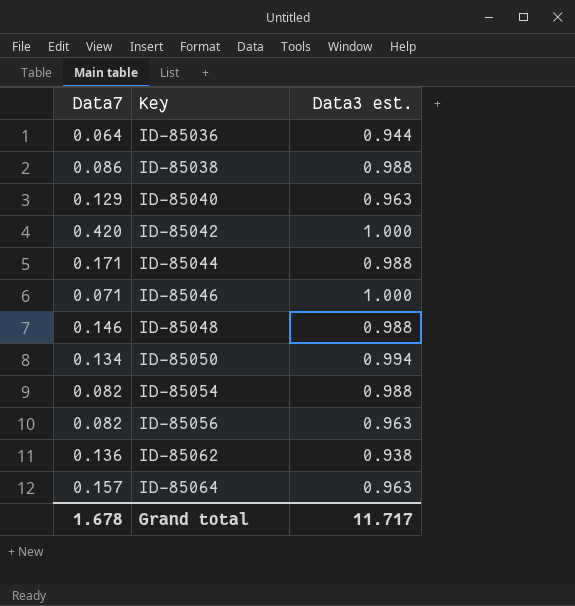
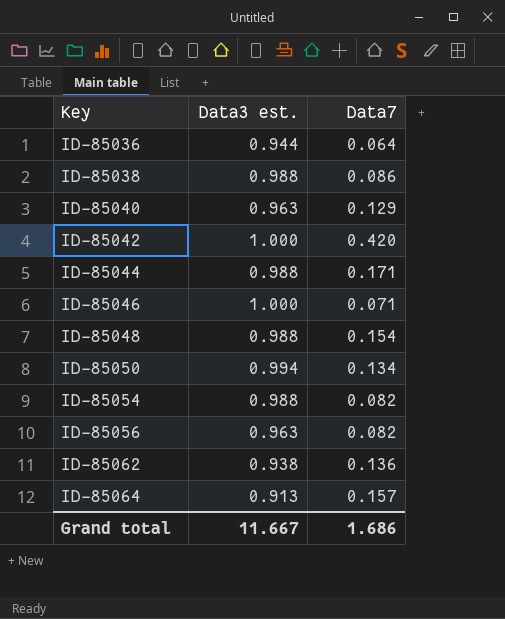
column Data7 | position: 1 -> 3
ID-85048 | Data7: 0.146 -> 0.154
ID-85064 | Data3 est.: 0.963 -> 0.913
Grand total | Data3 est.: 11.717 -> 11.667
Grand total | Data7: 1.678 -> 1.686

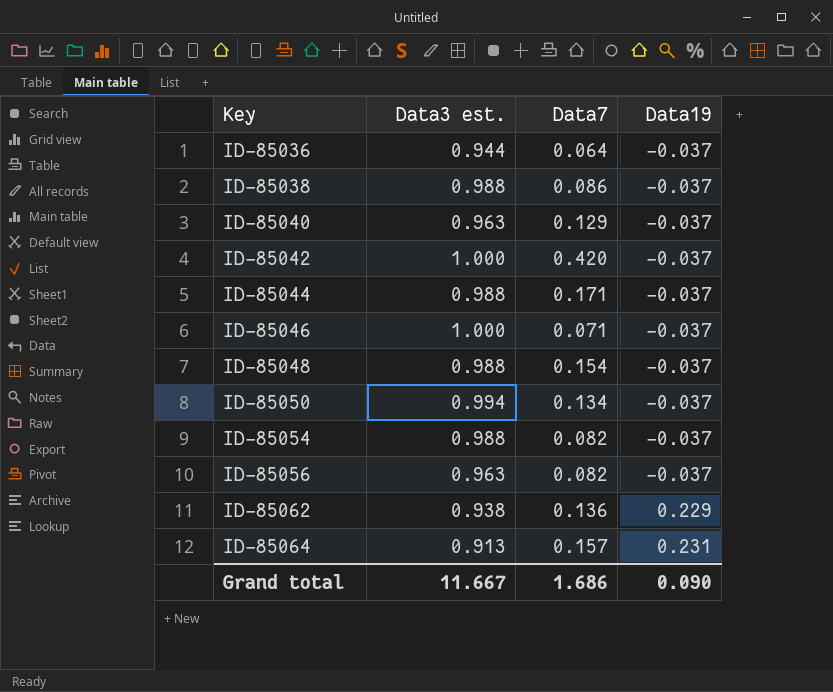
column Data19 | position: none -> 4

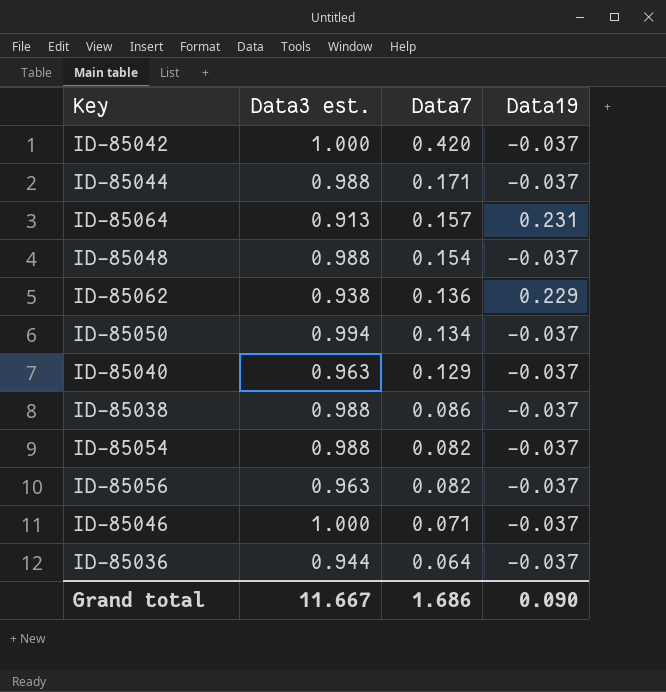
row order: Key ascending -> Data7 descending

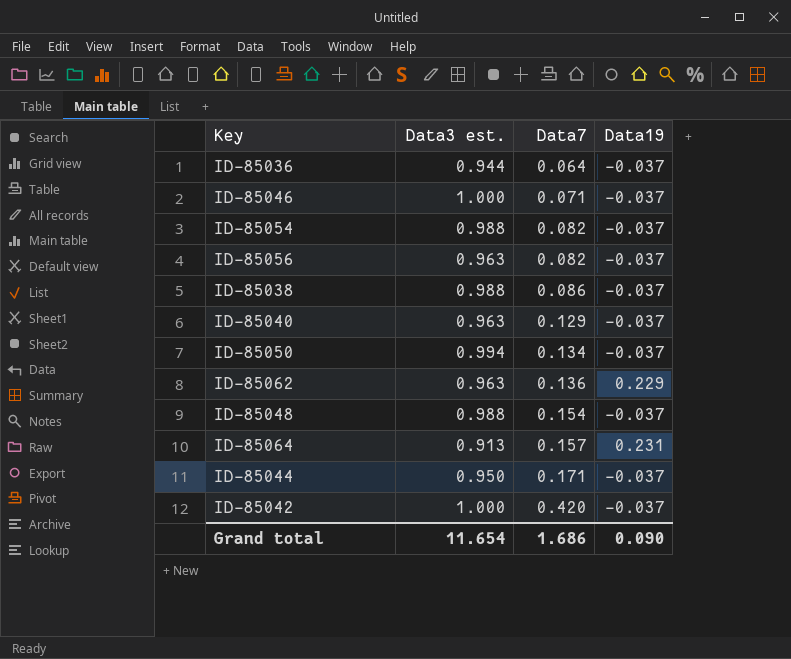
row order: Data7 descending -> Data7 ascending
ID-85062 | Data3 est.: 0.938 -> 0.963
ID-85044 | Data3 est.: 0.988 -> 0.950
Grand total | Data3 est.: 11.667 -> 11.654

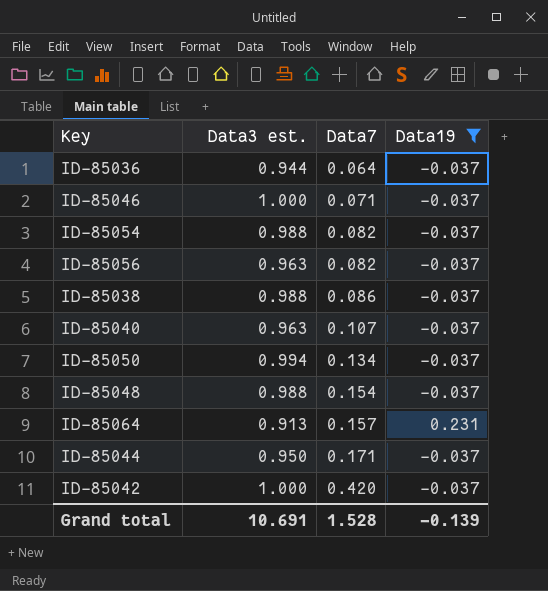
filter: none -> Data19 != 0.229
ID-85040 | Data7: 0.129 -> 0.107
Grand total | Data3 est.: 11.654 -> 10.691
Grand total | Data7: 1.686 -> 1.528
Grand total | Data19: 0.090 -> -0.139

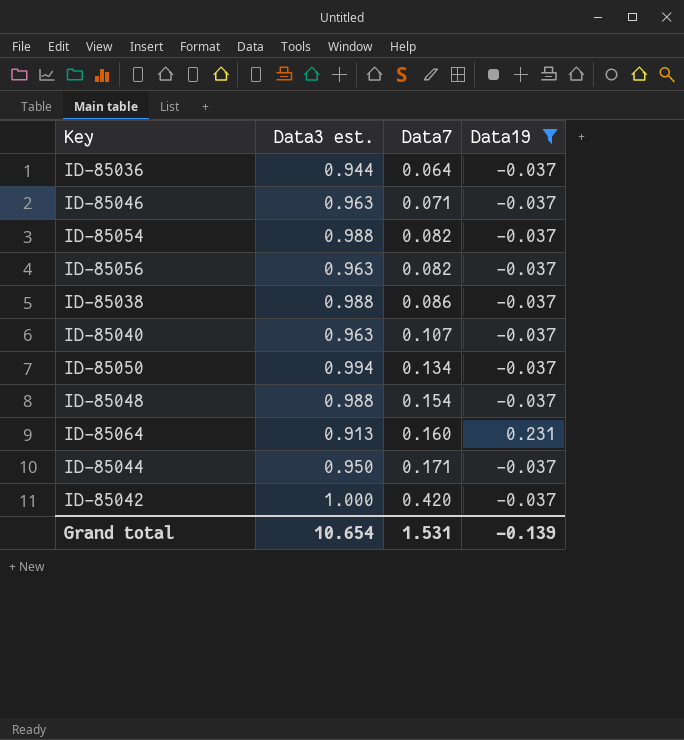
ID-85046 | Data3 est.: 1.000 -> 0.963
ID-85064 | Data7: 0.157 -> 0.160
Grand total | Data3 est.: 10.691 -> 10.654
Grand total | Data7: 1.528 -> 1.531

